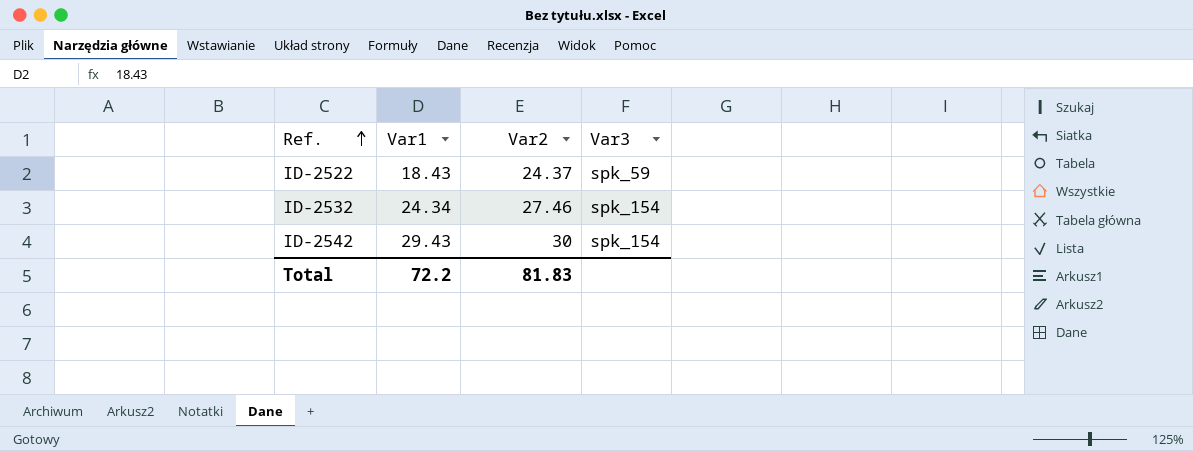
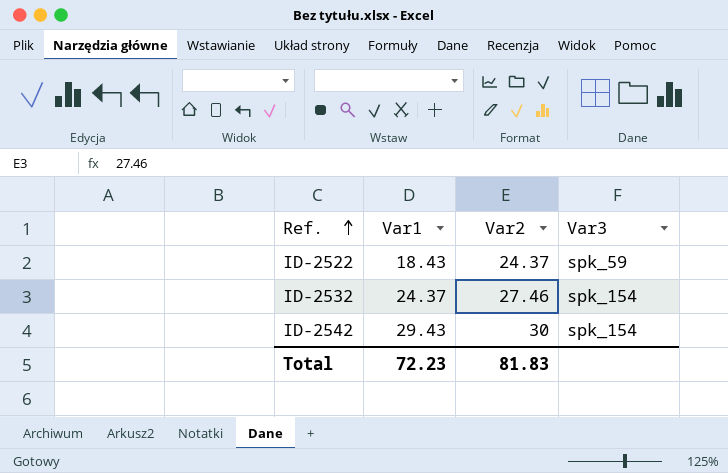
ID-2532 | Var1: 24.34 -> 24.37
Total | Var1: 72.2 -> 72.23

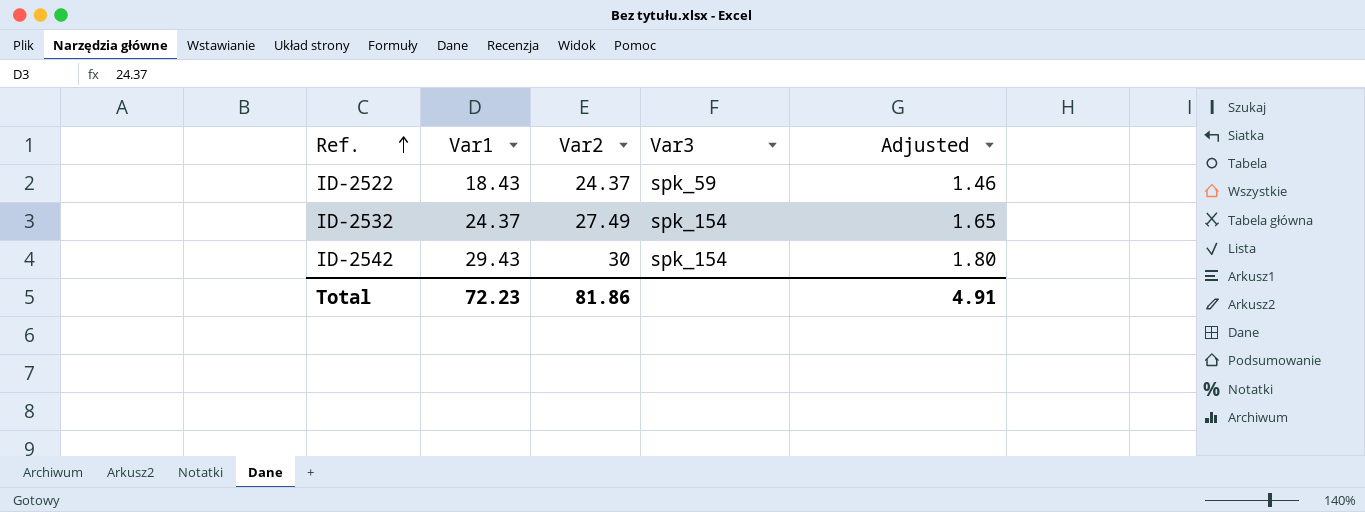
column Adjusted | formula: none -> [Var2] * 0.06
ID-2532 | Var2: 27.46 -> 27.49
Total | Var2: 81.83 -> 81.86

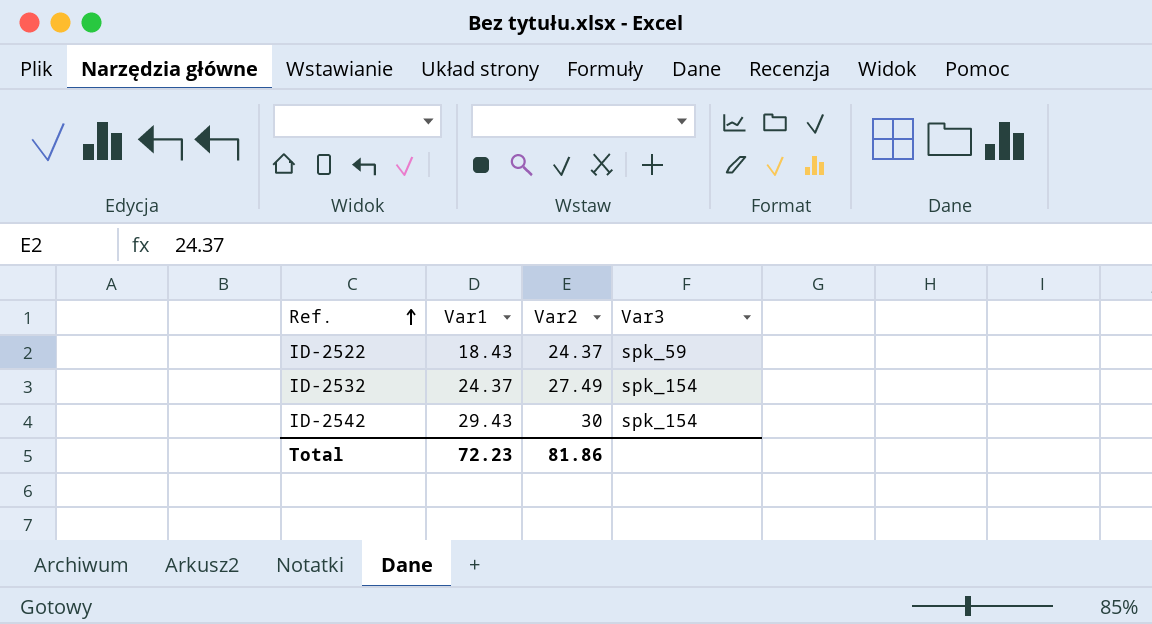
column Adjusted | formula: [Var2] * 0.06 -> none

